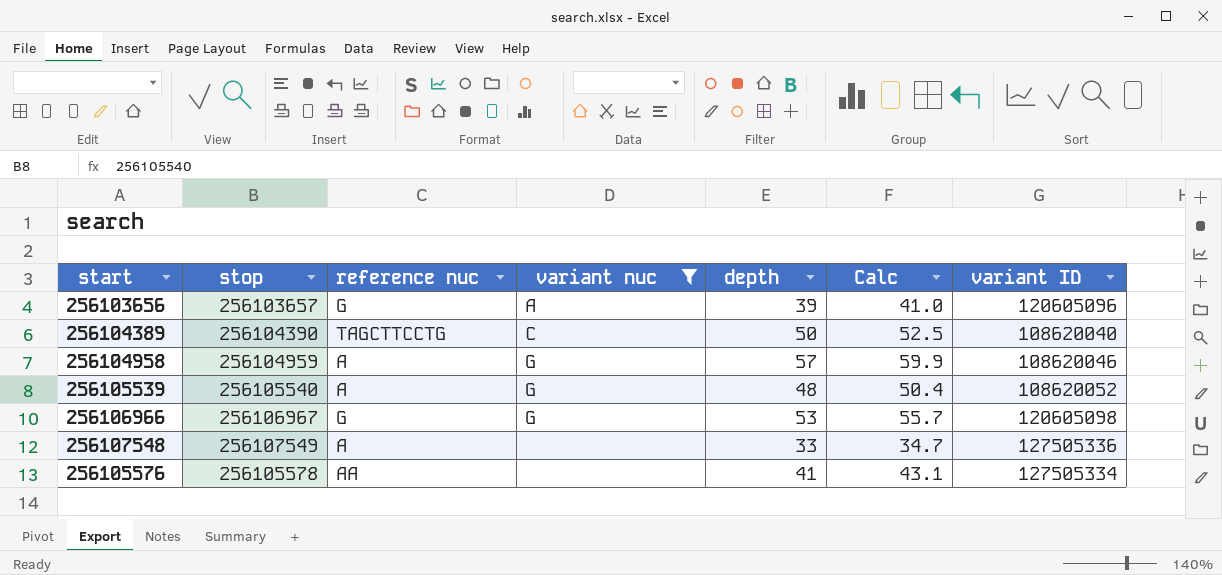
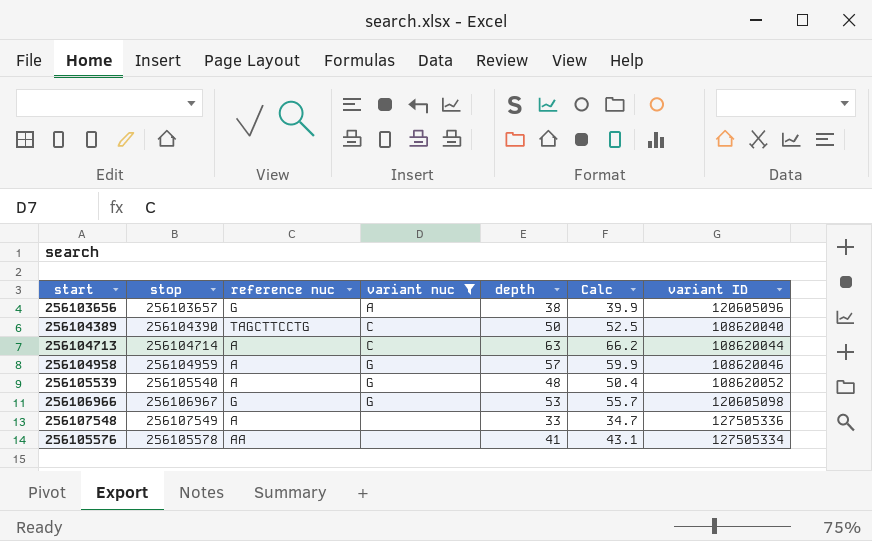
256103656 | depth: 39 -> 38
256103656 | Calc: 41.0 -> 39.9
row 256104713: none -> 256104714 | A | C | 63 | 66.2 | 108620044

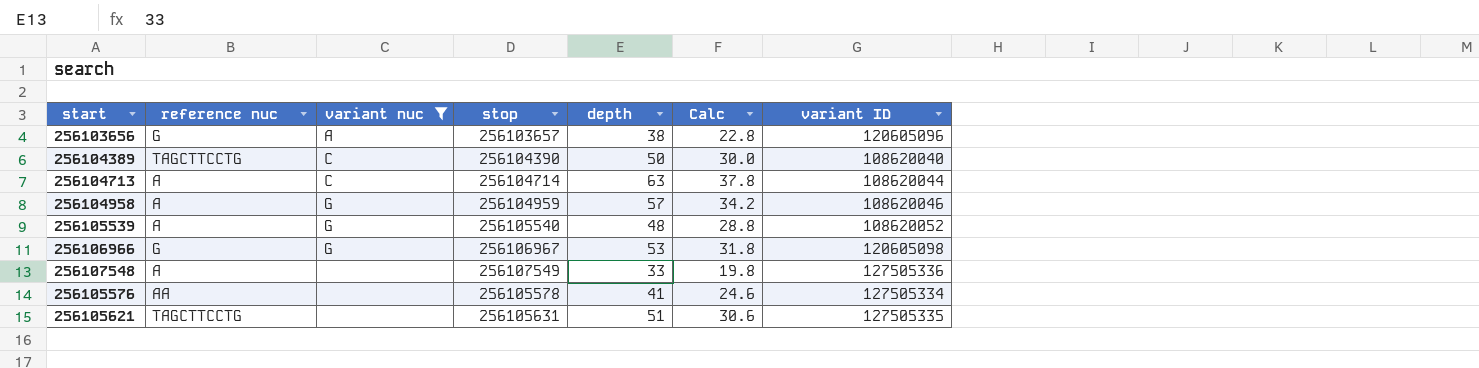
column stop | position: 2 -> 4
column Calc | formula: [depth] * 1.05 -> [depth] * 0.6
row 256105621: none -> TAGCTTCCTG | none | 256105631 | 51 | 30.6 | 127505335

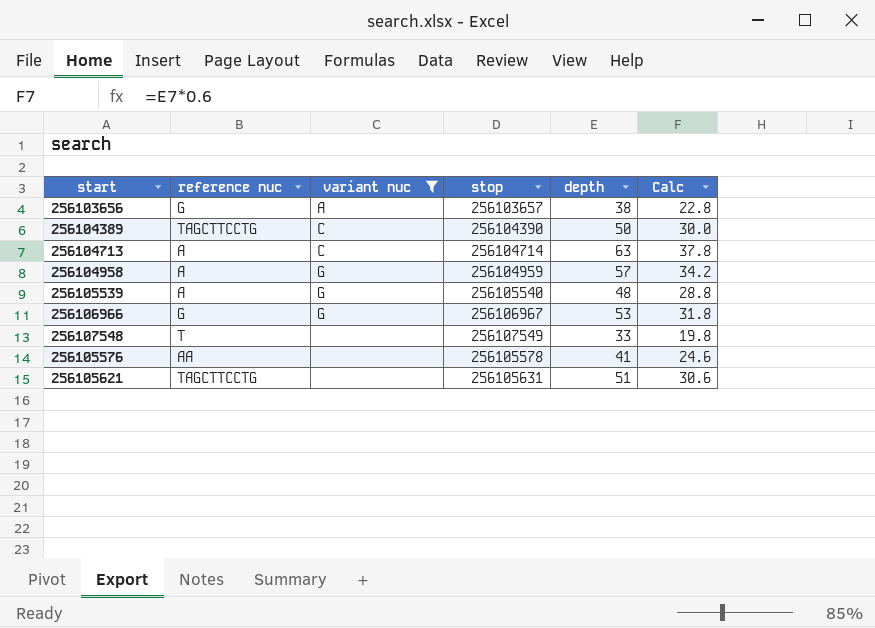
column variant ID | position: 7 -> none
256107548 | reference nuc: A -> T

